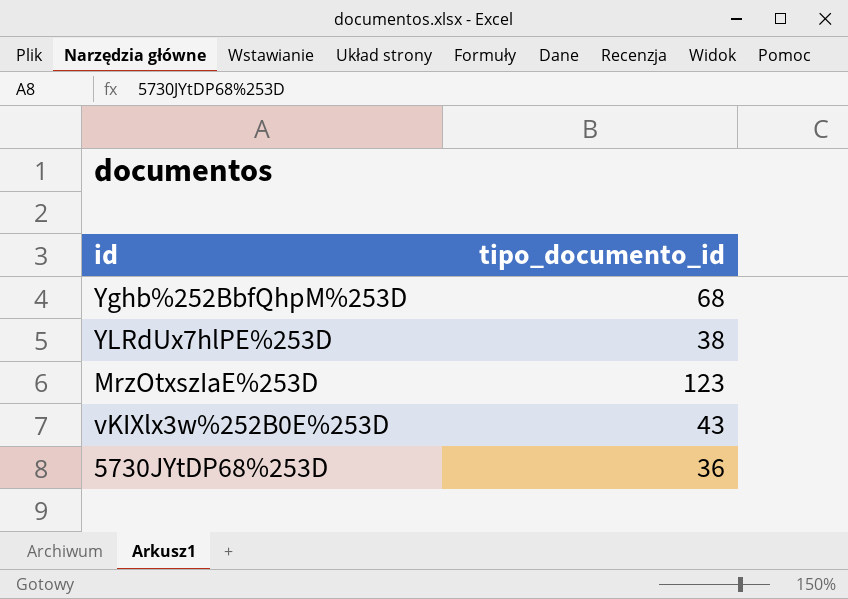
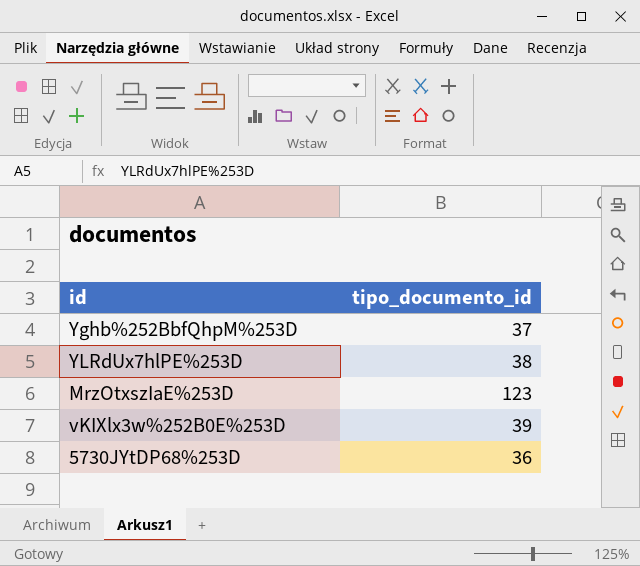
Yghb%252BbfQhpM%253D | tipo_documento_id: 68 -> 37
vKIXlx3w%252B0E%253D | tipo_documento_id: 43 -> 39

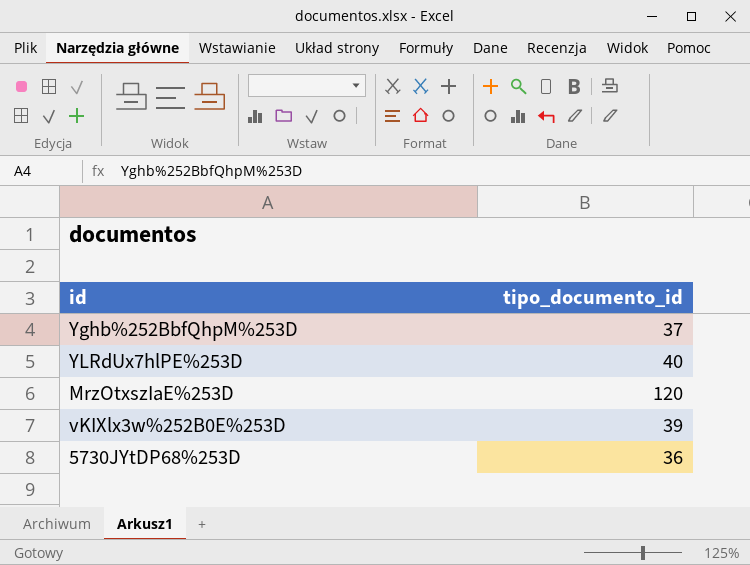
YLRdUx7hlPE%253D | tipo_documento_id: 38 -> 40
MrzOtxszIaE%253D | tipo_documento_id: 123 -> 120

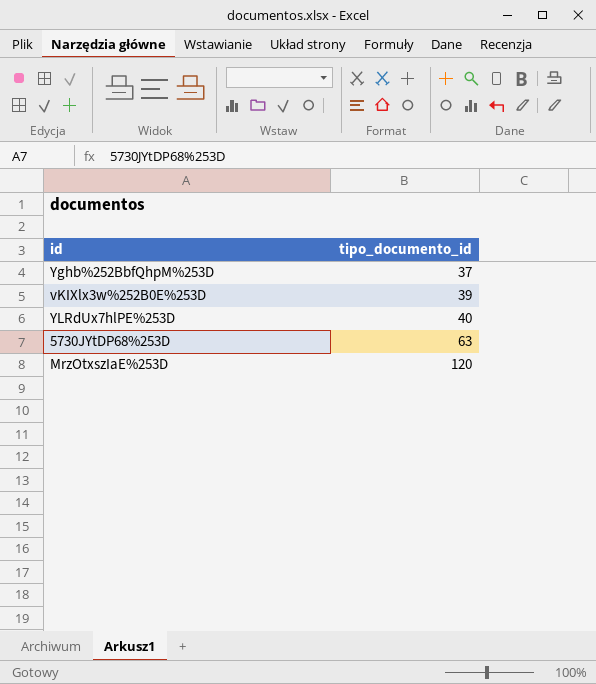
row order: none -> tipo_documento_id ascending
5730JYtDP68%253D | tipo_documento_id: 36 -> 63

